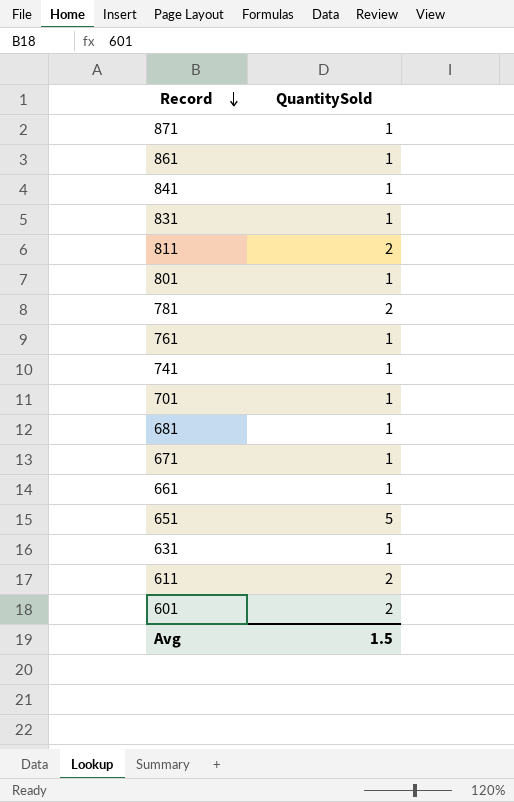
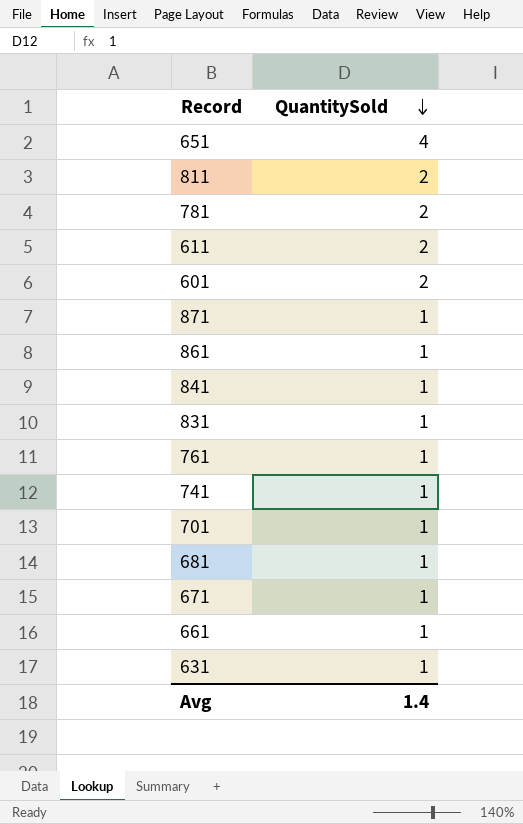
row order: Record descending -> QuantitySold descending
row 801: 1 -> none
651 | QuantitySold: 5 -> 4
Avg | QuantitySold: 1.5 -> 1.4

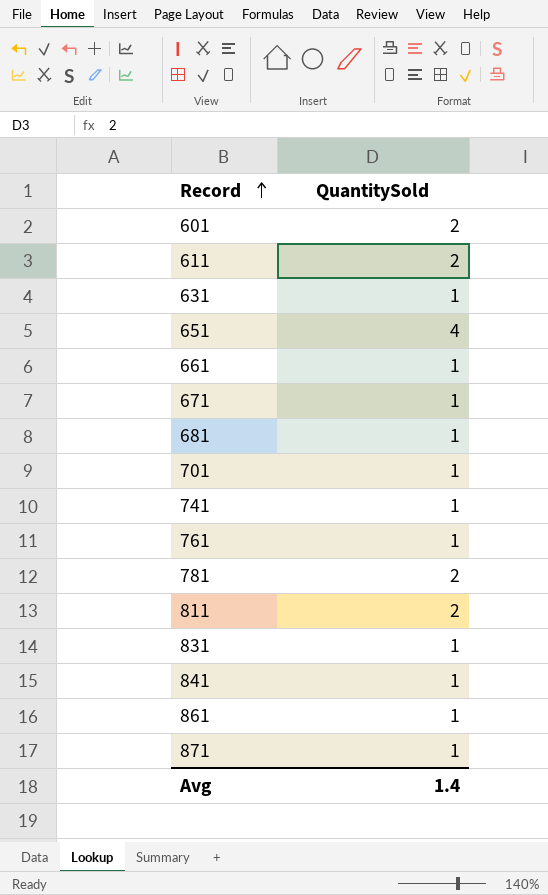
row order: QuantitySold descending -> Record ascending

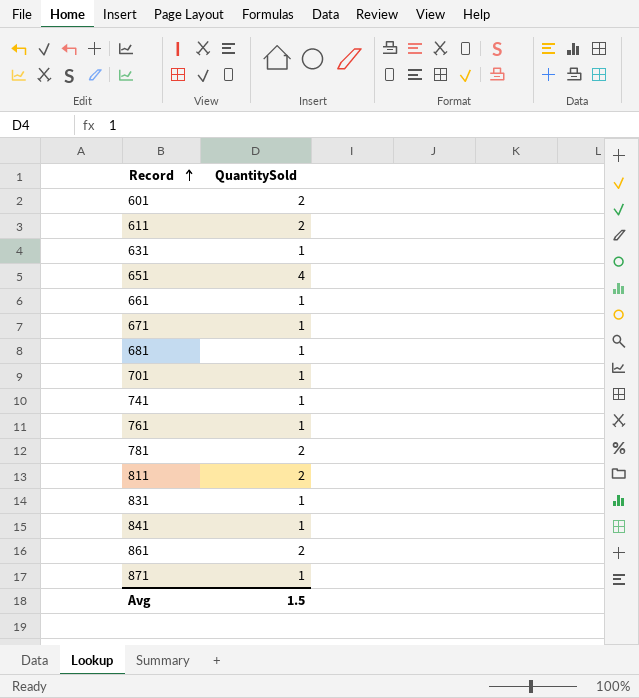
861 | QuantitySold: 1 -> 2
Avg | QuantitySold: 1.4 -> 1.5

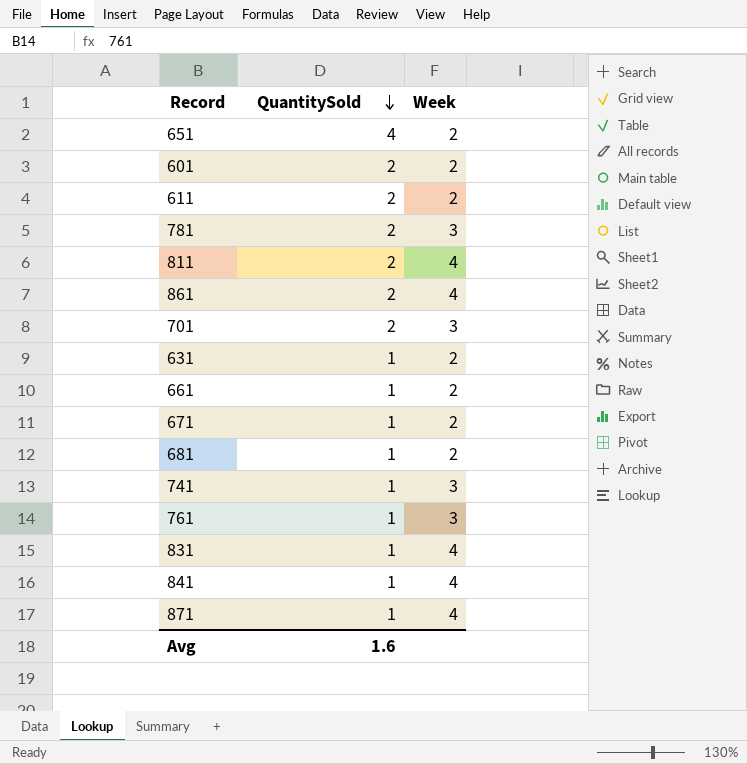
row order: Record ascending -> QuantitySold descending
column Week | position: none -> 3
701 | QuantitySold: 1 -> 2
Avg | QuantitySold: 1.5 -> 1.6

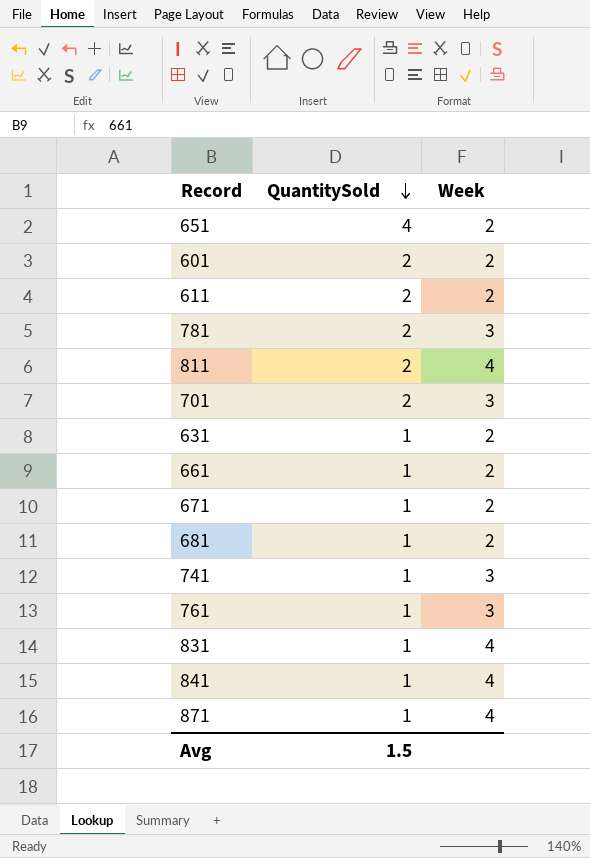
row 861: 2 | 4 -> none
Avg | QuantitySold: 1.6 -> 1.5

